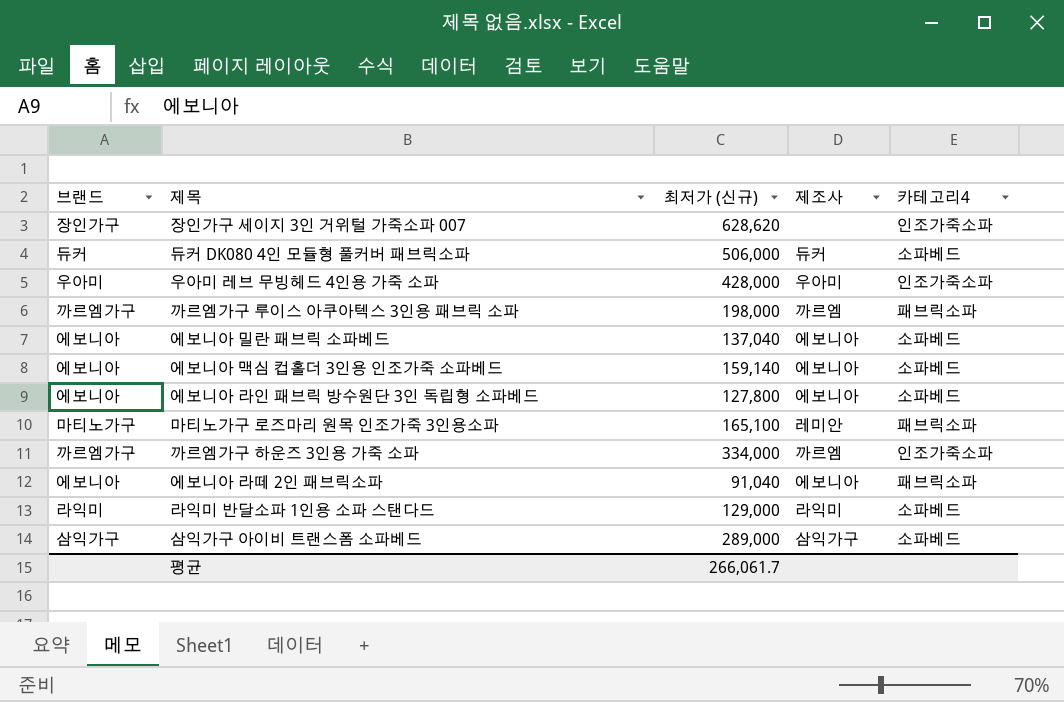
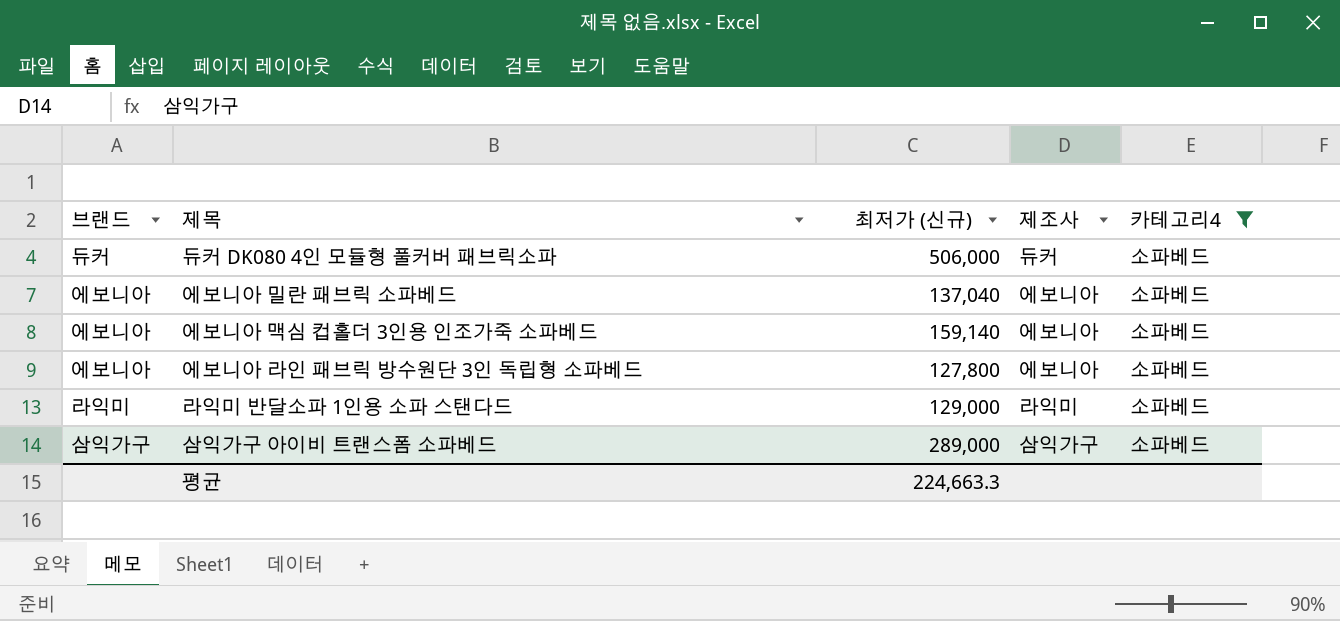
filter: none -> 카테고리4 = 소파베드
평균 | 최저가 (신규): 266,061.7 -> 224,663.3

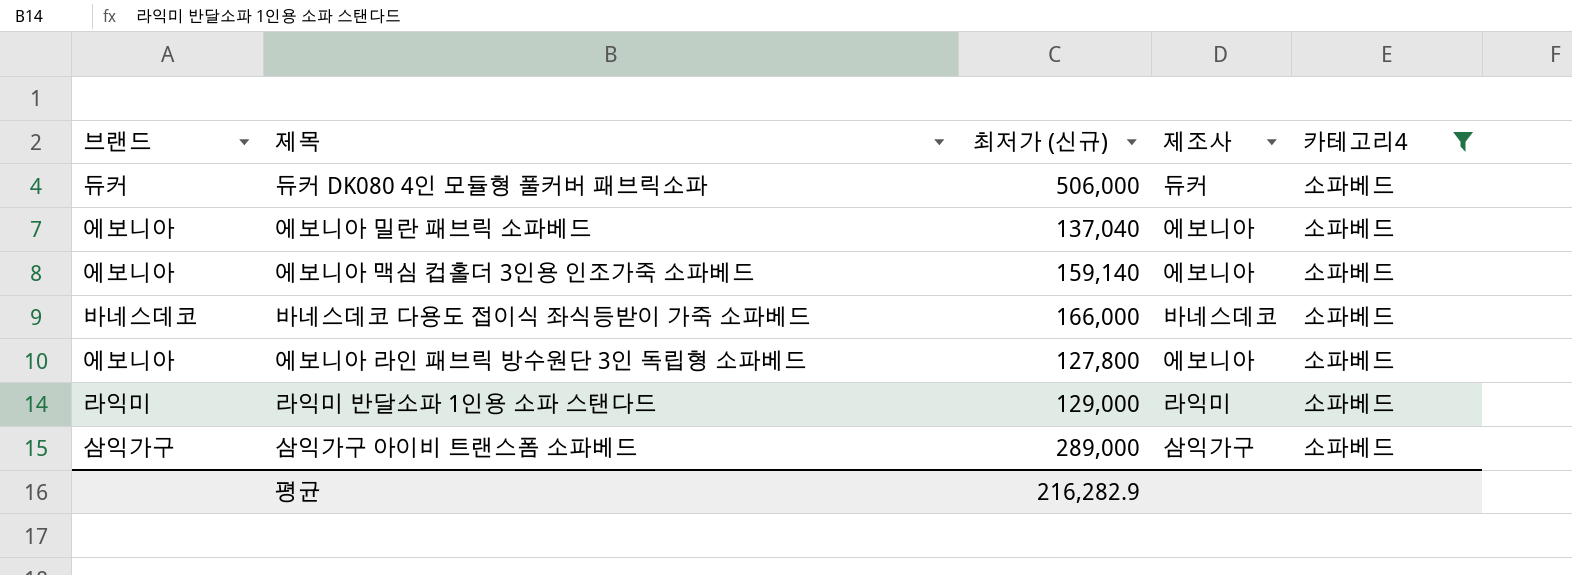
row 바네스데코 다용도 접이식 좌식등받이 가죽 소파베드: none -> 바네스데코 | 166,000 | 바네스데코 | 소파베드
평균 | 최저가 (신규): 224,663.3 -> 216,282.9

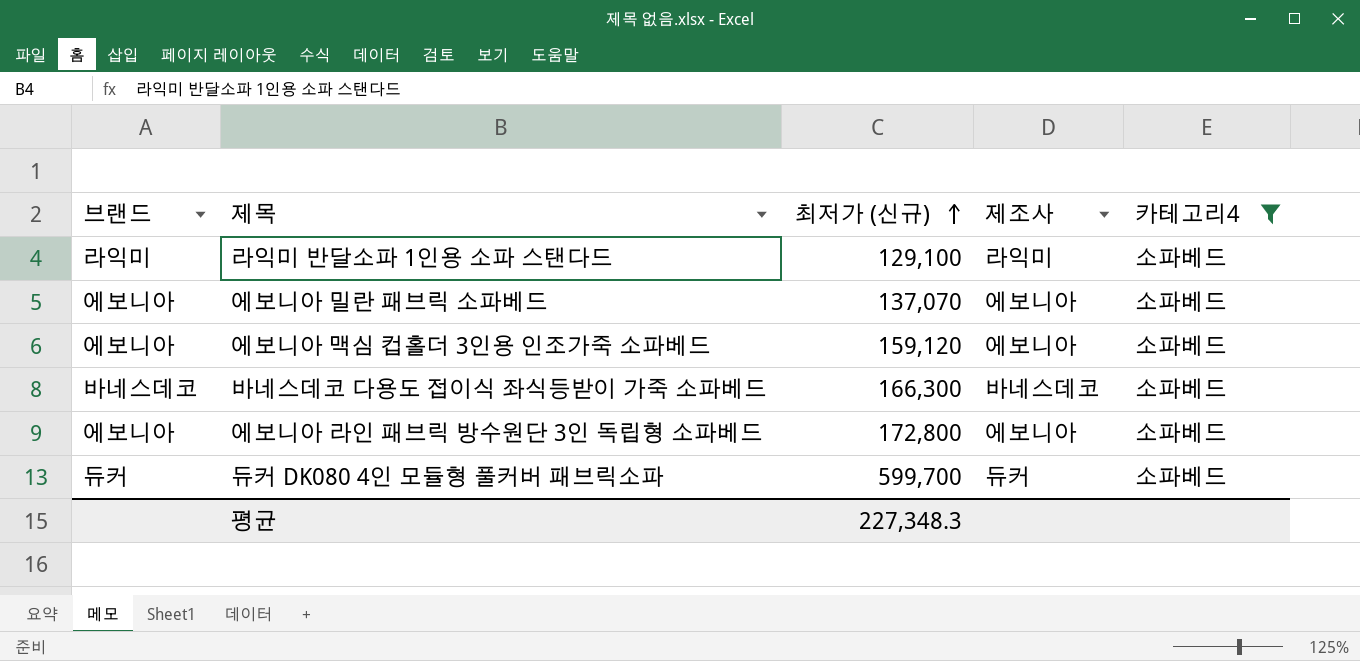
row order: none -> 최저가 (신규) ascending
row 삼익가구 아이비 트랜스폼 소파베드: 삼익가구 | 289,000 | 삼익가구 | 소파베드 -> none
라익미 반달소파 1인용 소파 스탠다드 | 최저가 (신규): 129,000 -> 129,100
에보니아 밀란 패브릭 소파베드 | 최저가 (신규): 137,040 -> 137,070
에보니아 맥심 컵홀더 3인용 인조가죽 소파베드 | 최저가 (신규): 159,140 -> 159,120
바네스데코 다용도 접이식 좌식등받이 가죽 소파베드 | 최저가 (신규): 166,000 -> 166,300
에보니아 라인 패브릭 방수원단 3인 독립형 소파베드 | 최저가 (신규): 127,800 -> 172,800
듀커 DK080 4인 모듈형 풀커버 패브릭소파 | 최저가 (신규): 506,000 -> 599,700
평균 | 최저가 (신규): 216,282.9 -> 227,348.3

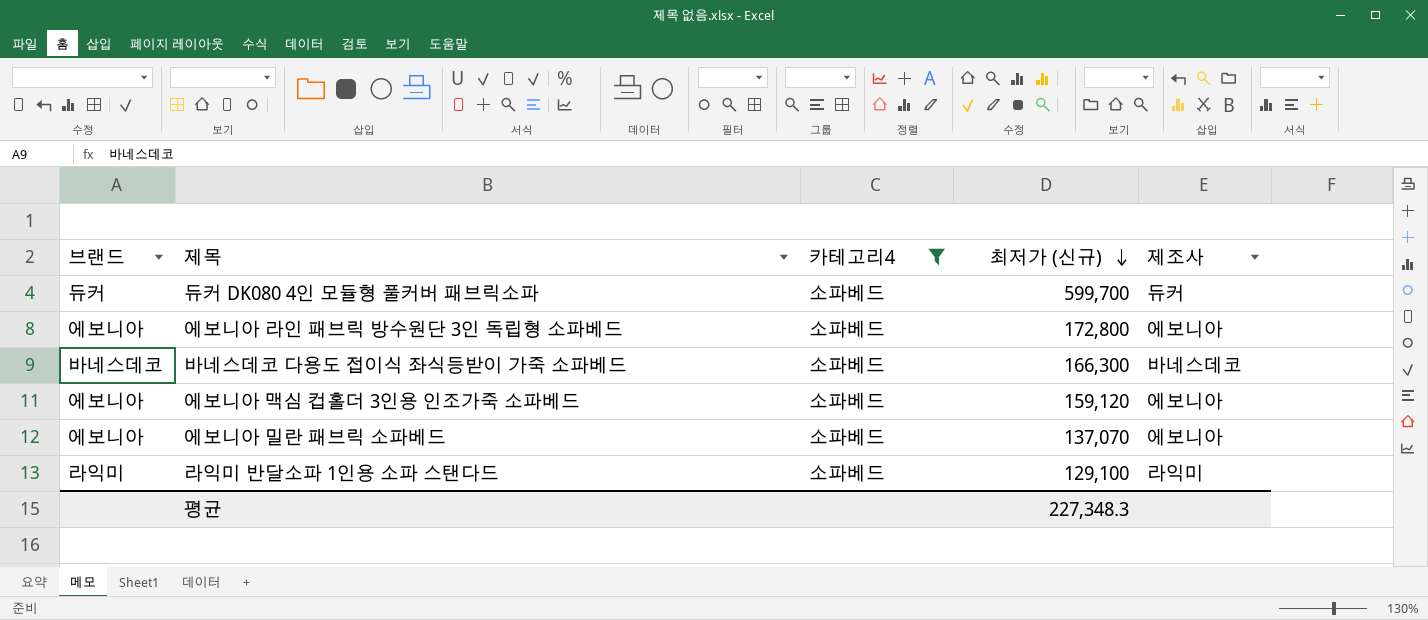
row order: 최저가 (신규) ascending -> 최저가 (신규) descending
column 카테고리4 | position: 5 -> 3

